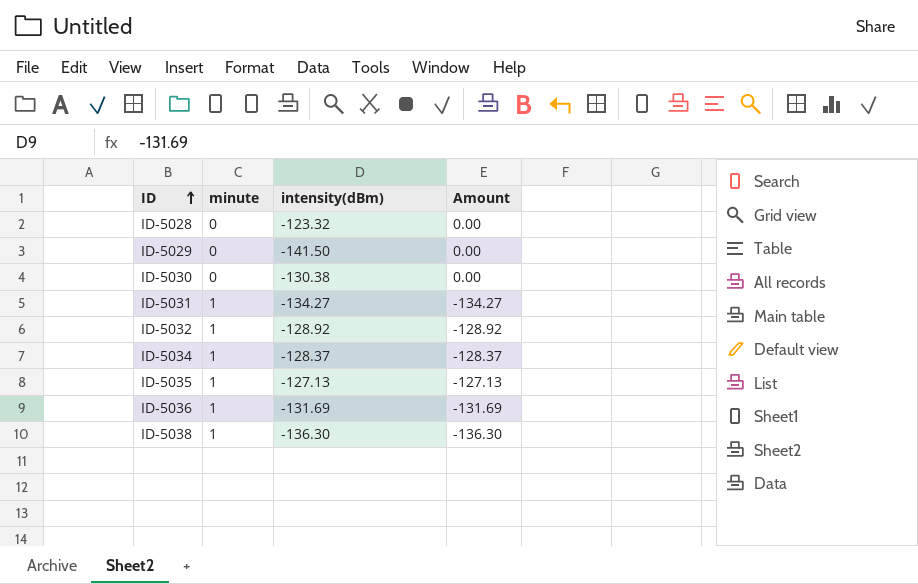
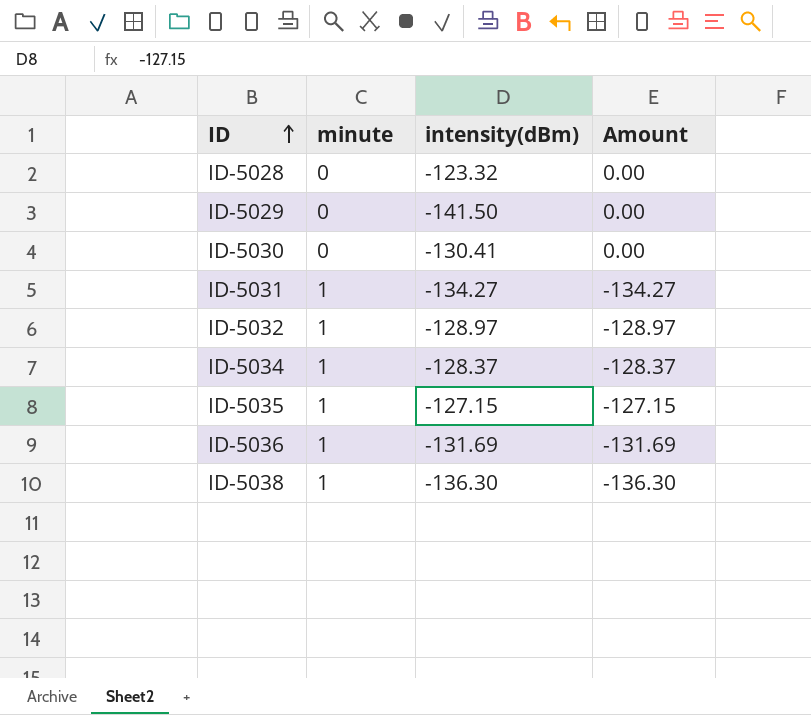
ID-5030 | intensity(dBm): -130.38 -> -130.41
ID-5032 | intensity(dBm): -128.92 -> -128.97
ID-5032 | Amount: -128.92 -> -128.97
ID-5035 | intensity(dBm): -127.13 -> -127.15
ID-5035 | Amount: -127.13 -> -127.15

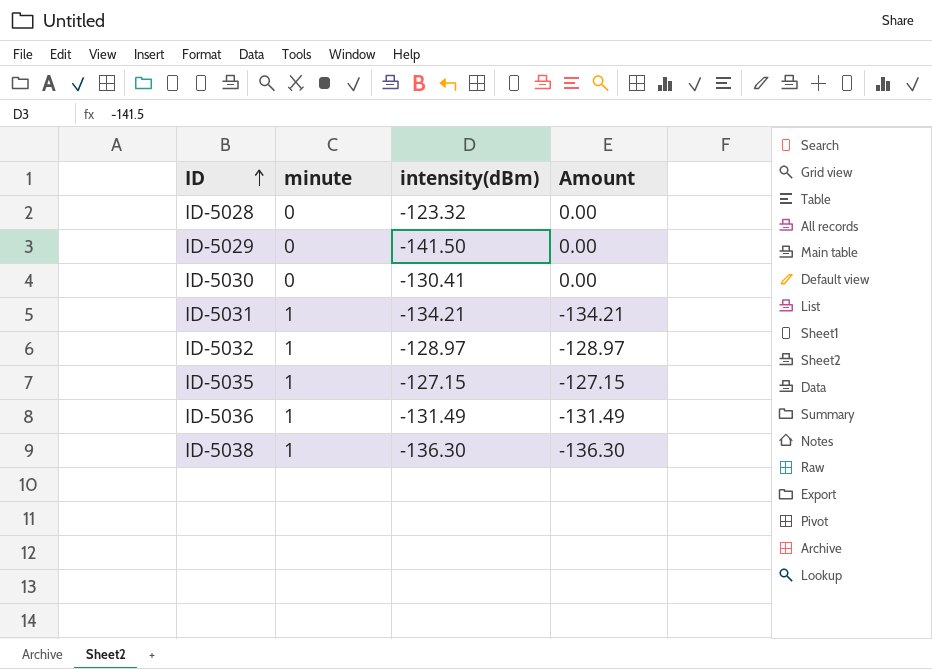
row ID-5034: 1 | -128.37 | -128.37 -> none
ID-5031 | intensity(dBm): -134.27 -> -134.21
ID-5031 | Amount: -134.27 -> -134.21
ID-5036 | intensity(dBm): -131.69 -> -131.49
ID-5036 | Amount: -131.69 -> -131.49

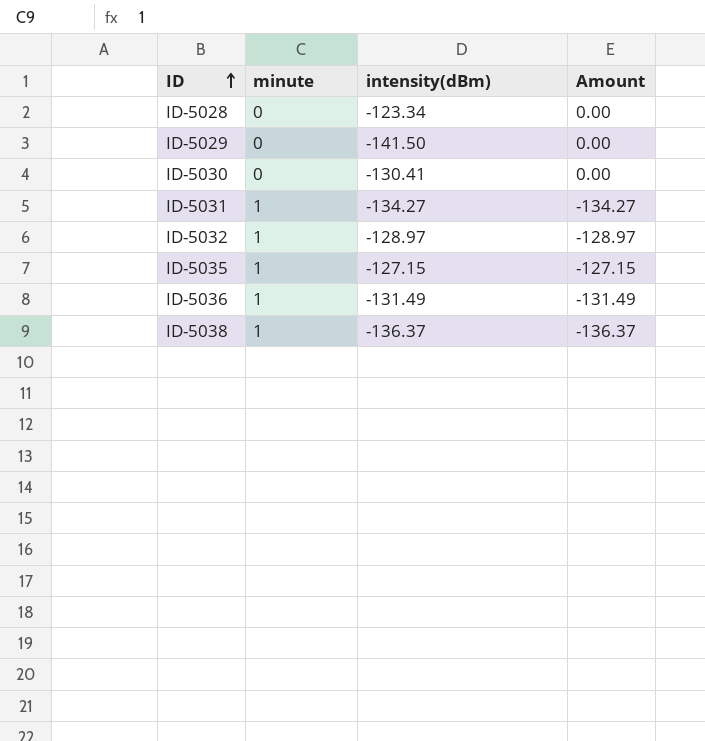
ID-5028 | intensity(dBm): -123.32 -> -123.34
ID-5031 | intensity(dBm): -134.21 -> -134.27
ID-5031 | Amount: -134.21 -> -134.27
ID-5038 | intensity(dBm): -136.30 -> -136.37
ID-5038 | Amount: -136.30 -> -136.37

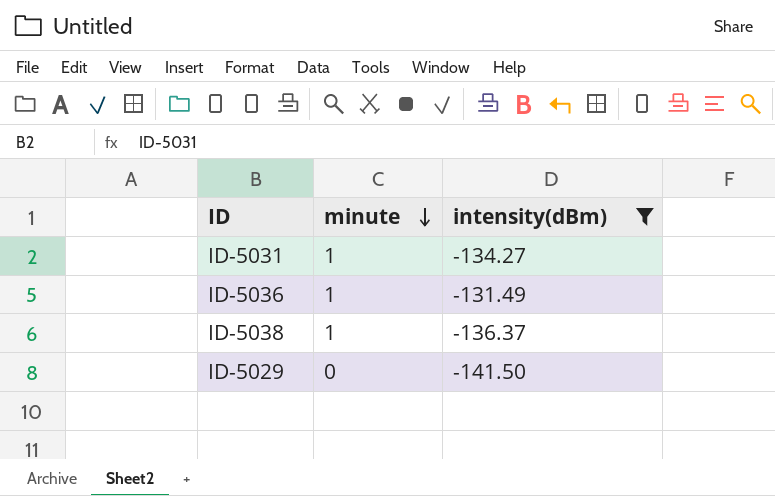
filter: none -> intensity(dBm) <= -131.49
row order: ID ascending -> minute descending
column Amount | formula: [minute] * [intensity(dBm)] -> none

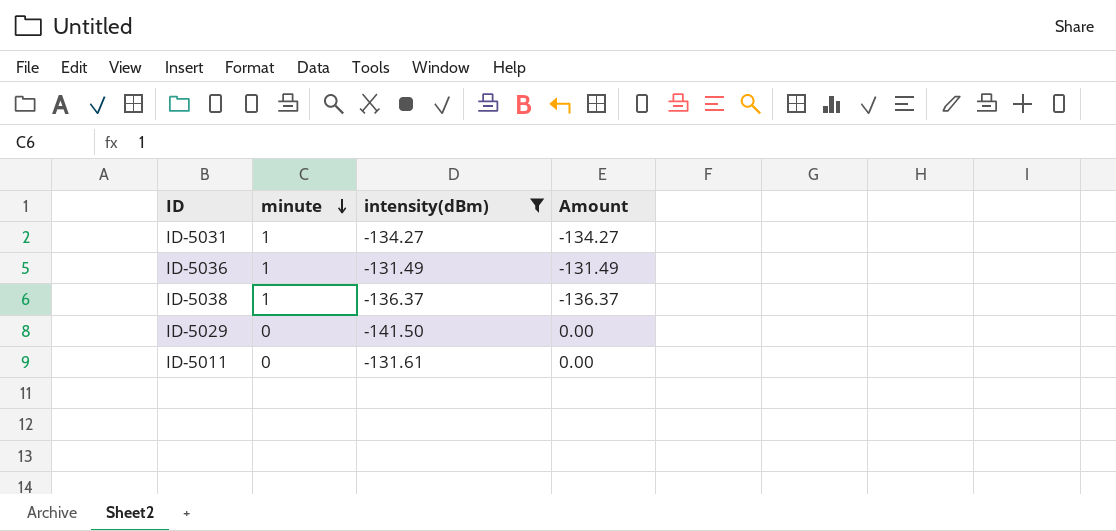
column Amount | formula: none -> [minute] * [intensity(dBm)]
row ID-5011: none -> 0 | -131.61 | 0.00

